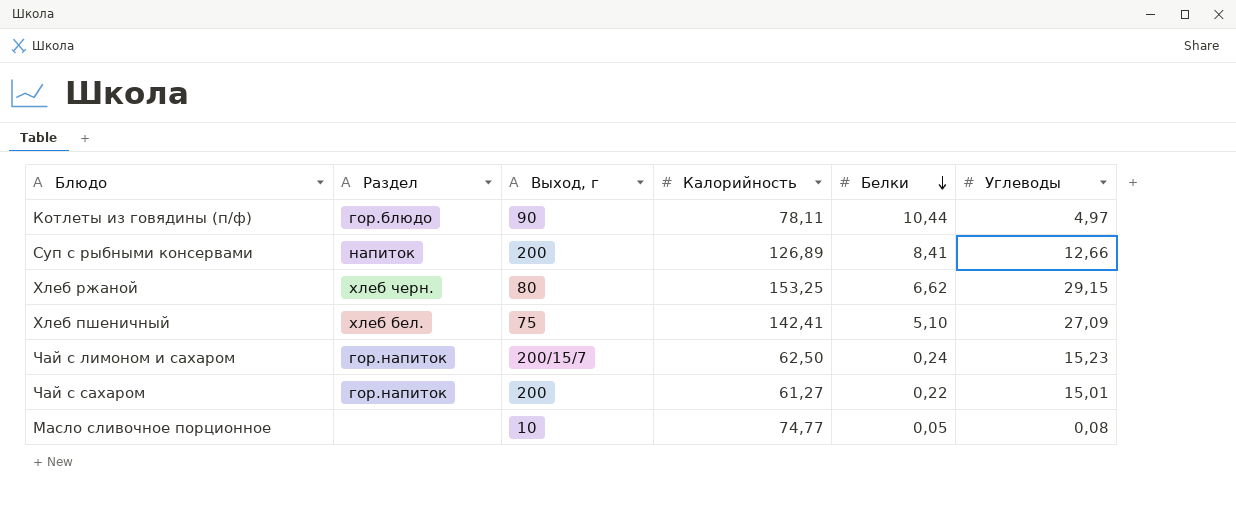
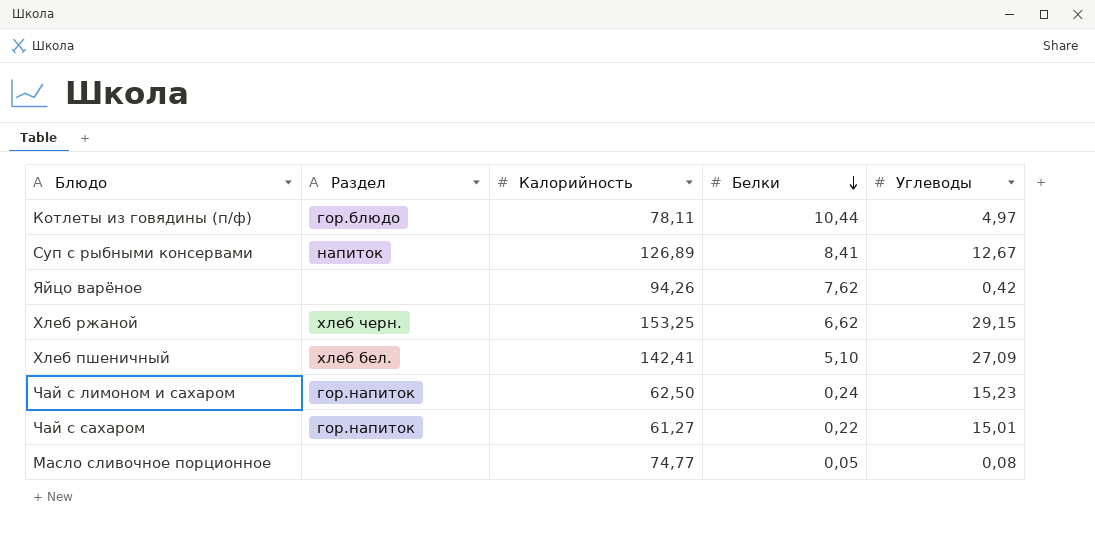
column Выход, г | position: 3 -> none
Суп с рыбными консервами | Углеводы: 12,66 -> 12,67
row Яйцо варёное: none -> none | 94,26 | 7,62 | 0,42

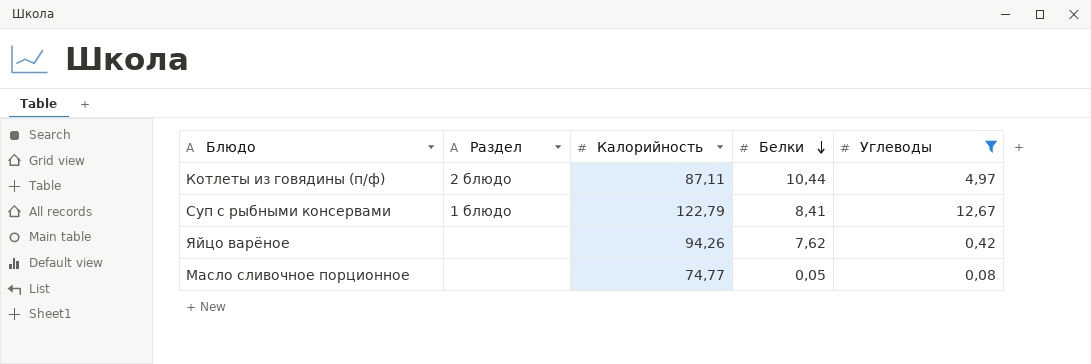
filter: none -> Углеводы <= 12,67
Котлеты из говядины (п/ф) | Раздел: гор.блюдо -> 2 блюдо
Котлеты из говядины (п/ф) | Калорийность: 78,11 -> 87,11
Суп с рыбными консервами | Раздел: напиток -> 1 блюдо
Суп с рыбными консервами | Калорийность: 126,89 -> 122,79

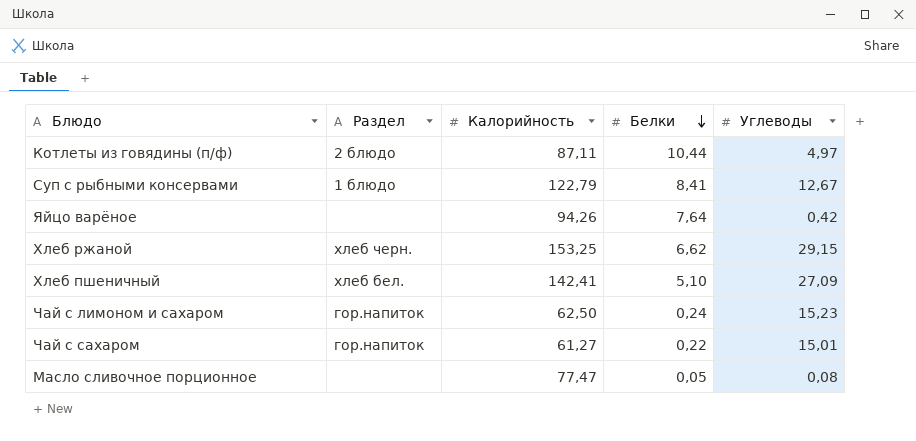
filter: Углеводы <= 12,67 -> none
Яйцо варёное | Белки: 7,62 -> 7,64
Масло сливочное порционное | Калорийность: 74,77 -> 77,47

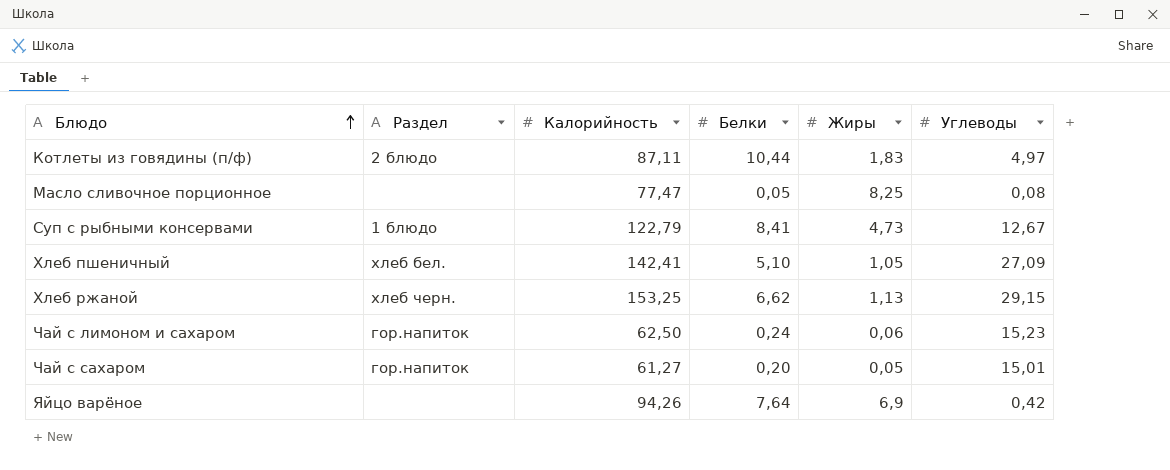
row order: Белки descending -> Блюдо ascending
column Жиры | position: none -> 5
Чай с сахаром | Белки: 0,22 -> 0,20

